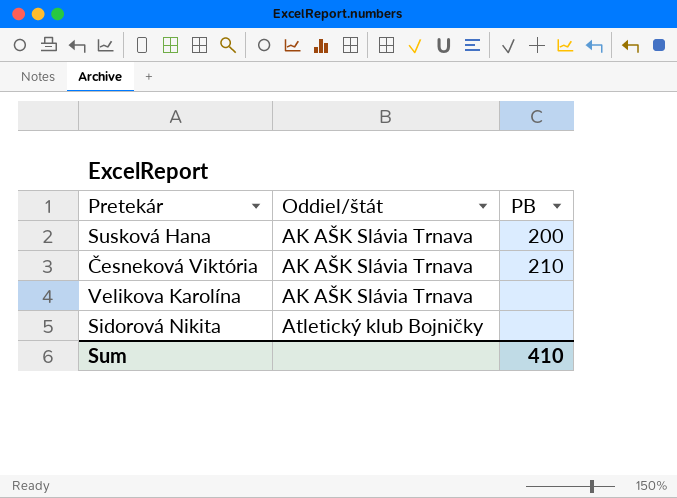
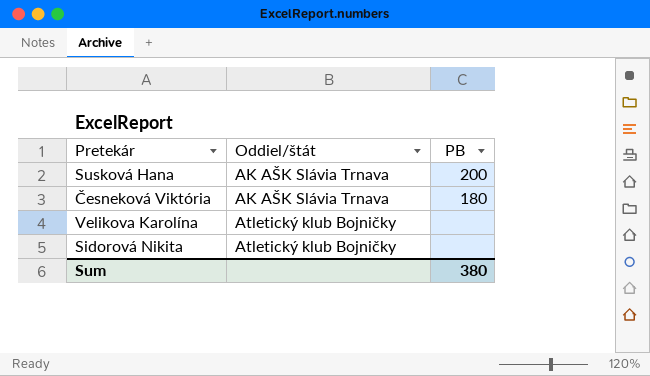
Česneková Viktória | PB: 210 -> 180
Velikova Karolína | Oddiel/štát: AK AŠK Slávia Trnava -> Atletický klub Bojničky
Sum | PB: 410 -> 380

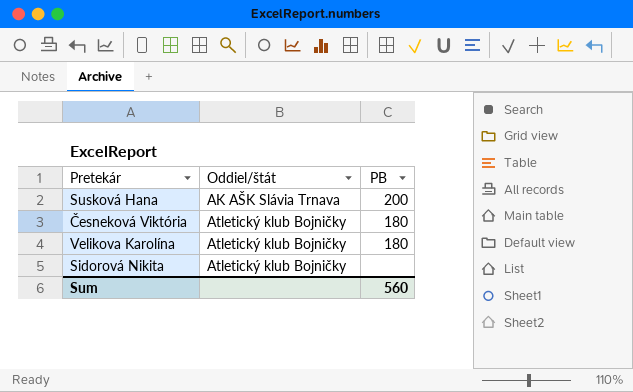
Česneková Viktória | Oddiel/štát: AK AŠK Slávia Trnava -> Atletický klub Bojničky
Velikova Karolína | PB: none -> 180
Sum | PB: 380 -> 560

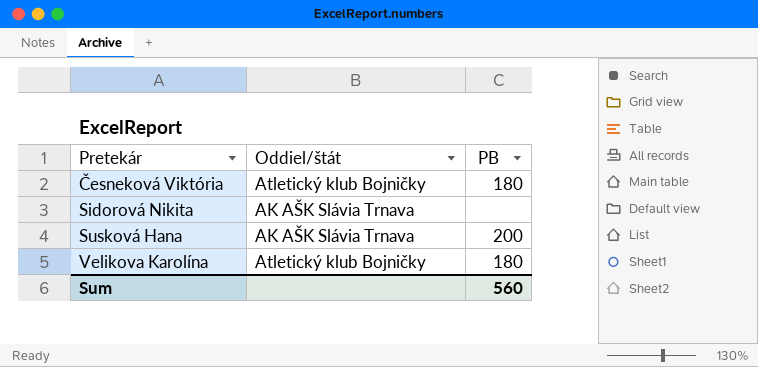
row order: Oddiel/štát ascending -> Pretekár ascending
Sidorová Nikita | Oddiel/štát: Atletický klub Bojničky -> AK AŠK Slávia Trnava

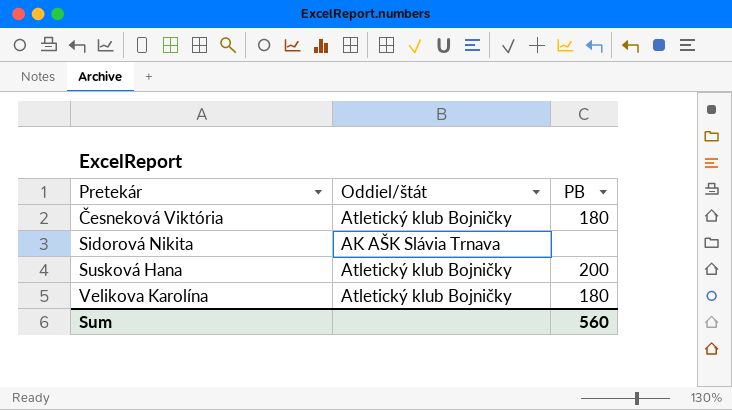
Susková Hana | Oddiel/štát: AK AŠK Slávia Trnava -> Atletický klub Bojničky

